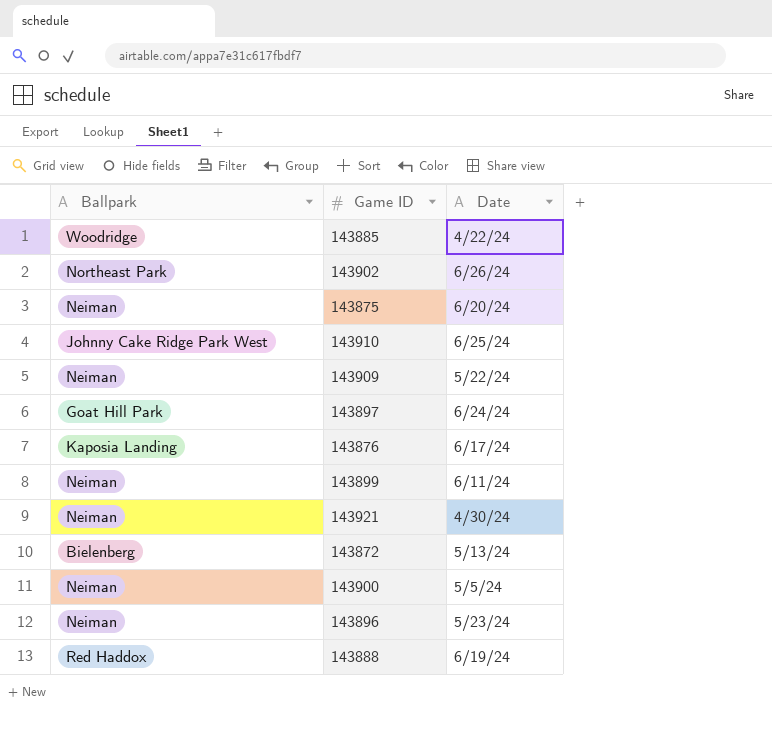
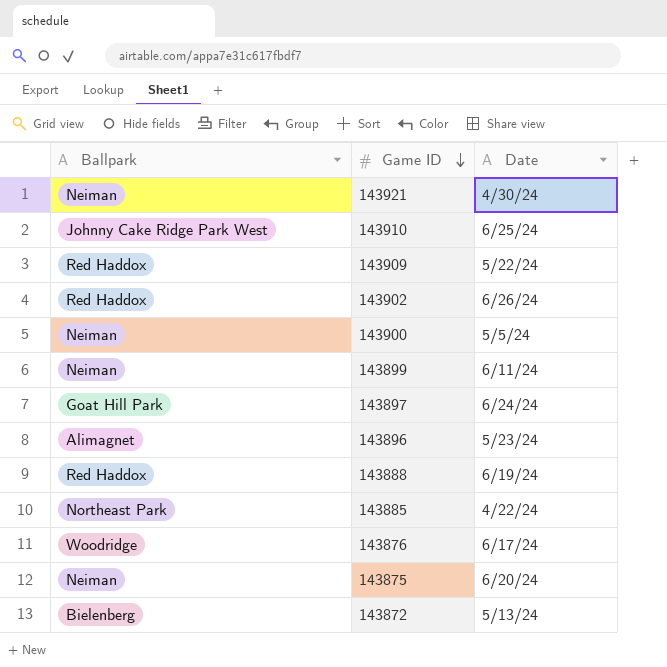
row order: none -> Game ID descending
143909 | Ballpark: Neiman -> Red Haddox
143902 | Ballpark: Northeast Park -> Red Haddox
143896 | Ballpark: Neiman -> Alimagnet
143885 | Ballpark: Woodridge -> Northeast Park
143876 | Ballpark: Kaposia Landing -> Woodridge

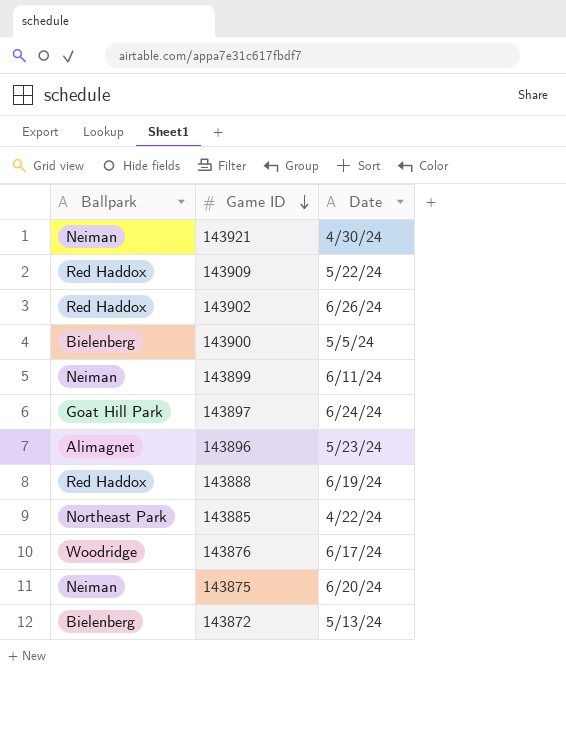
row 143910: Johnny Cake Ridge Park West | 6/25/24 -> none
143900 | Ballpark: Neiman -> Bielenberg

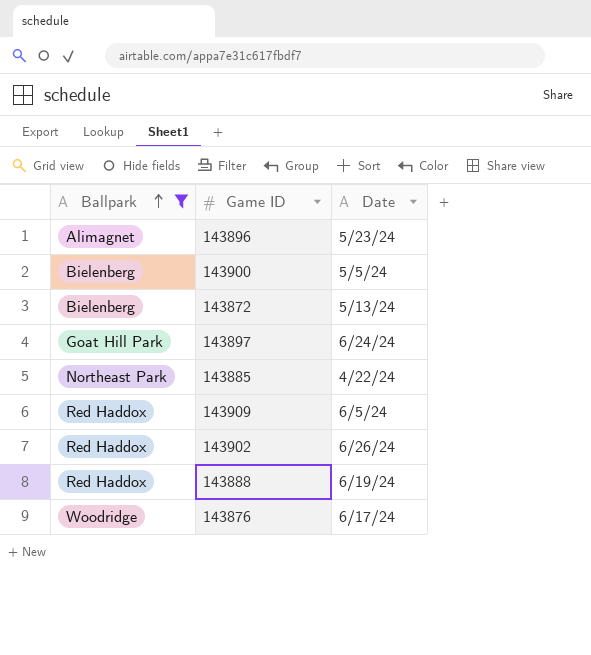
filter: none -> Ballpark != Neiman
row order: Game ID descending -> Ballpark ascending
143909 | Date: 5/22/24 -> 6/5/24

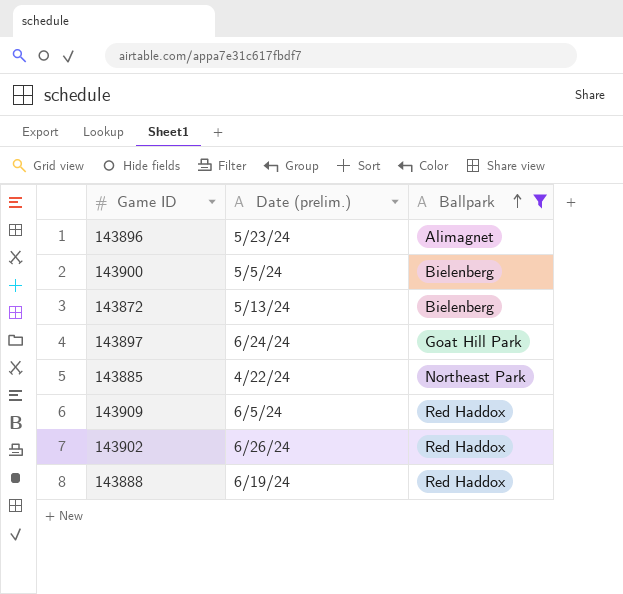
column name: Date -> Date (prelim.)
column Ballpark | position: 1 -> 3
row 143876: Woodridge | 6/17/24 -> none

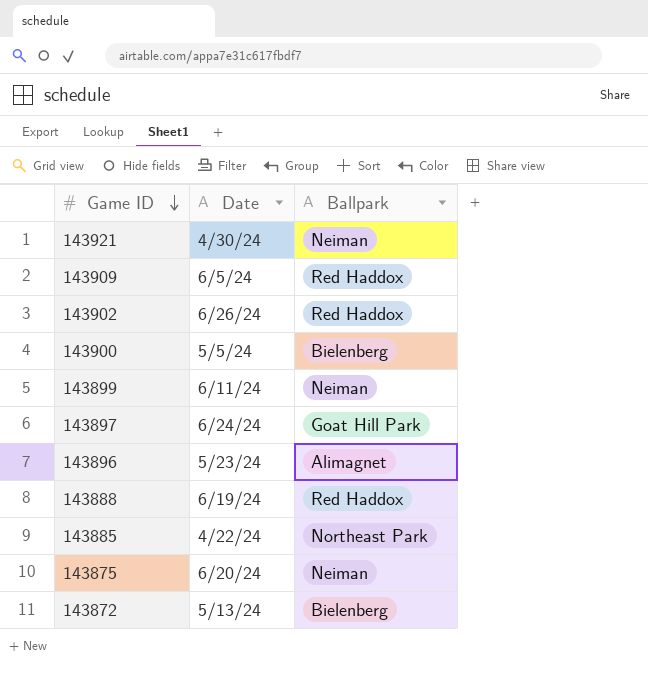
filter: Ballpark != Neiman -> none
row order: Ballpark ascending -> Game ID descending
column name: Date (prelim.) -> Date

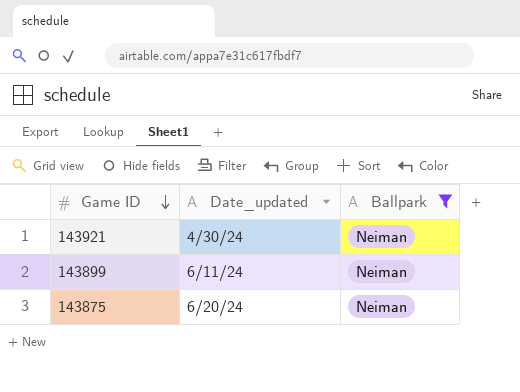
filter: none -> Ballpark = Neiman
column name: Date -> Date_updated

